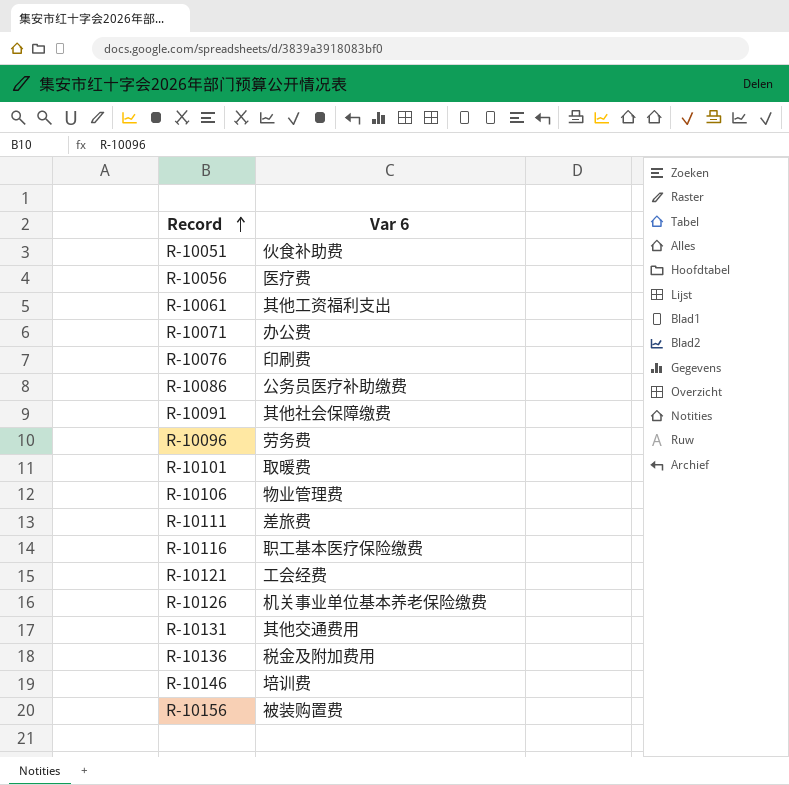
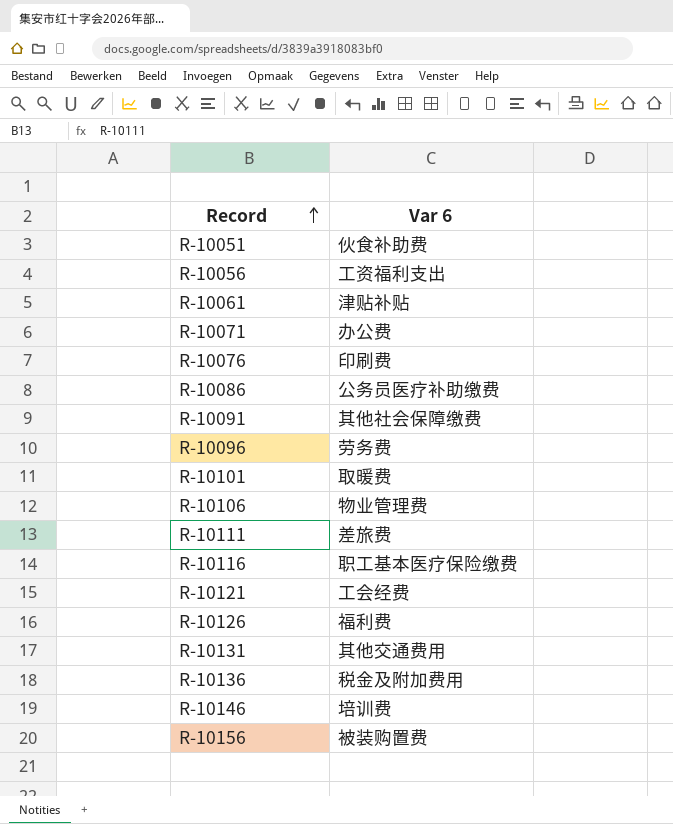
R-10056 | Var 6: 医疗费 -> 工资福利支出
R-10061 | Var 6: 其他工资福利支出 -> 津贴补贴
R-10126 | Var 6: 机关事业单位基本养老保险缴费 -> 福利费

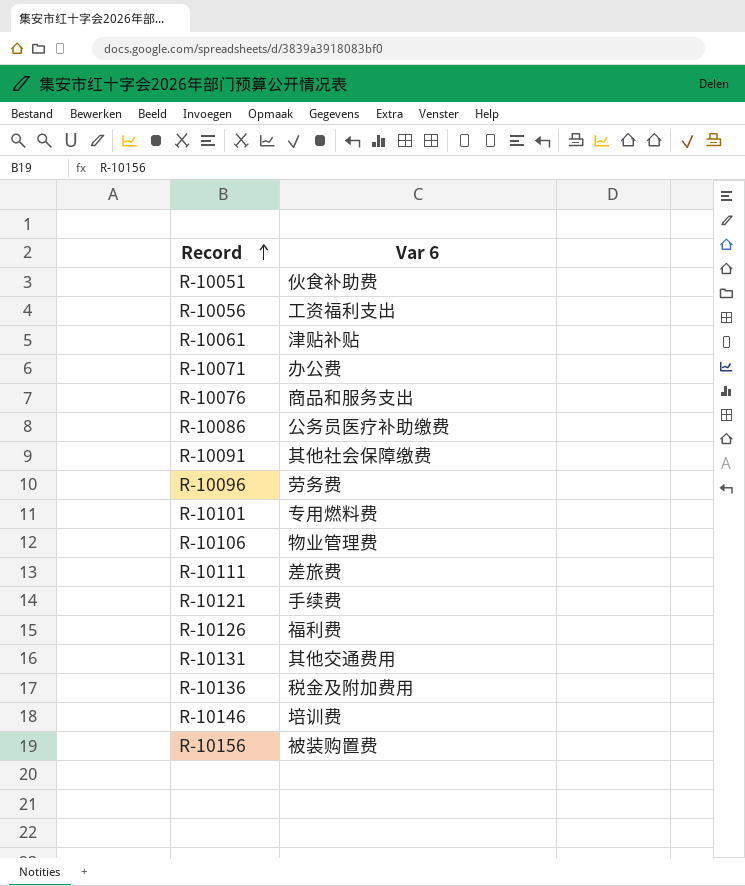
row R-10116: 职工基本医疗保险缴费 -> none
R-10076 | Var 6: 印刷费 -> 商品和服务支出
R-10101 | Var 6: 取暖费 -> 专用燃料费
R-10121 | Var 6: 工会经费 -> 手续费

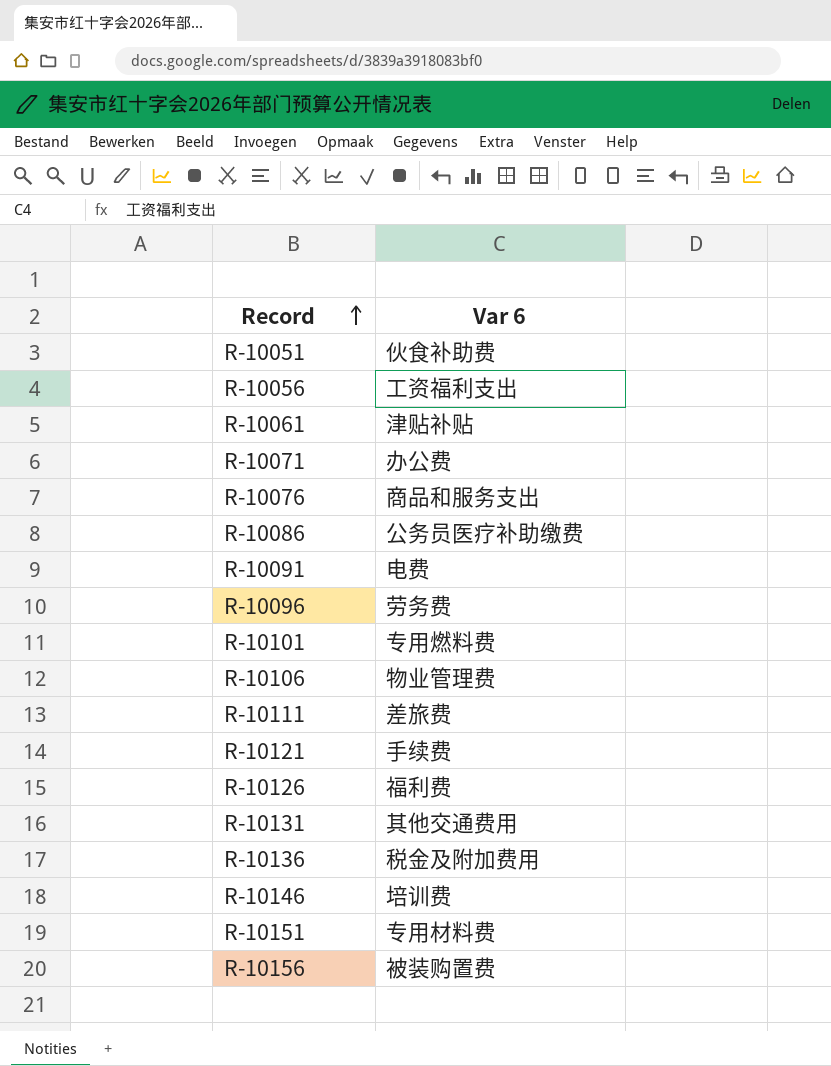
R-10091 | Var 6: 其他社会保障缴费 -> 电费
row R-10151: none -> 专用材料费

